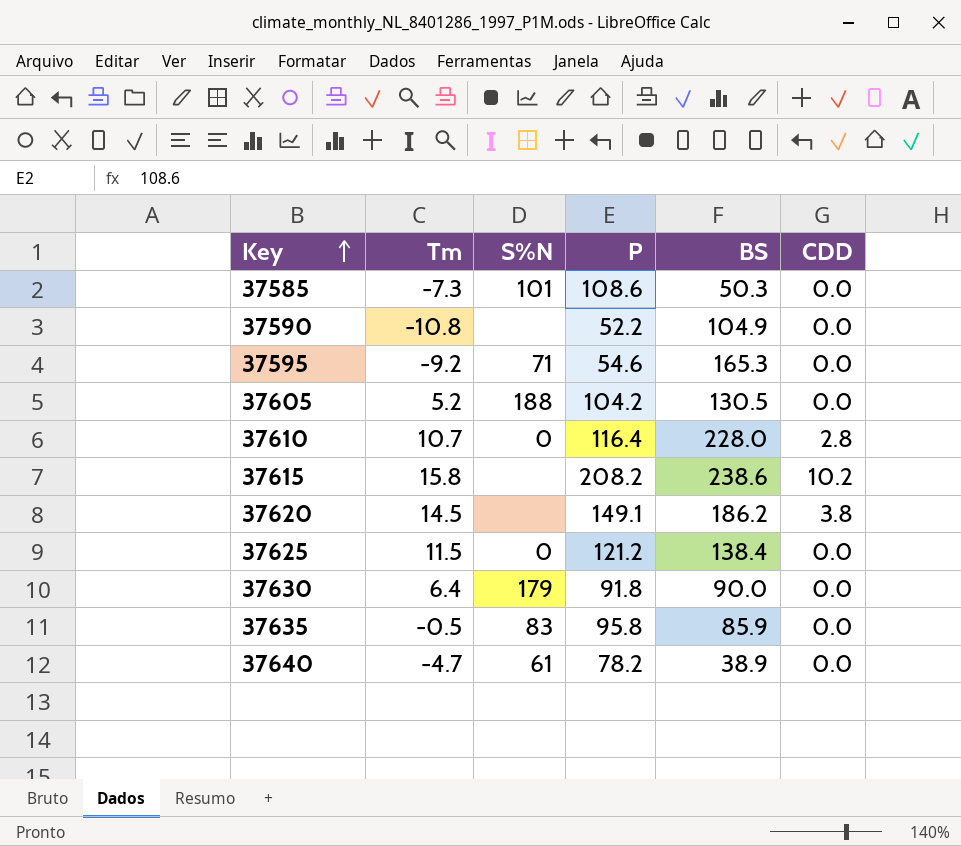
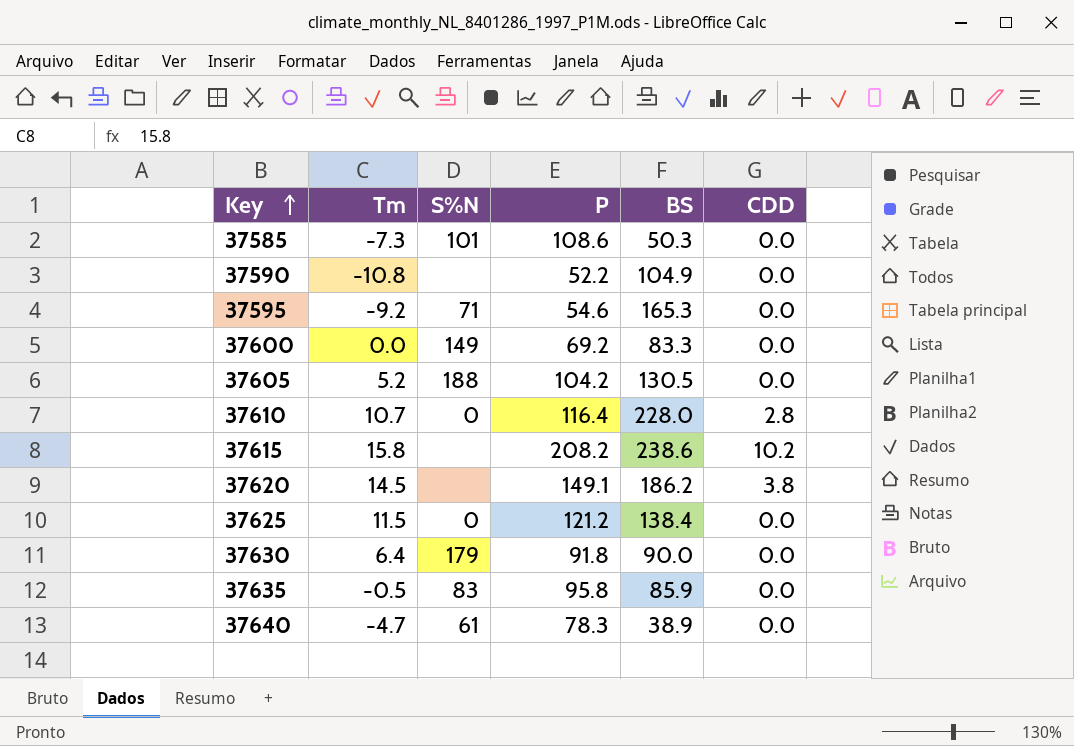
row 37600: none -> 0.0 | 149 | 69.2 | 83.3 | 0.0
37640 | P: 78.2 -> 78.3

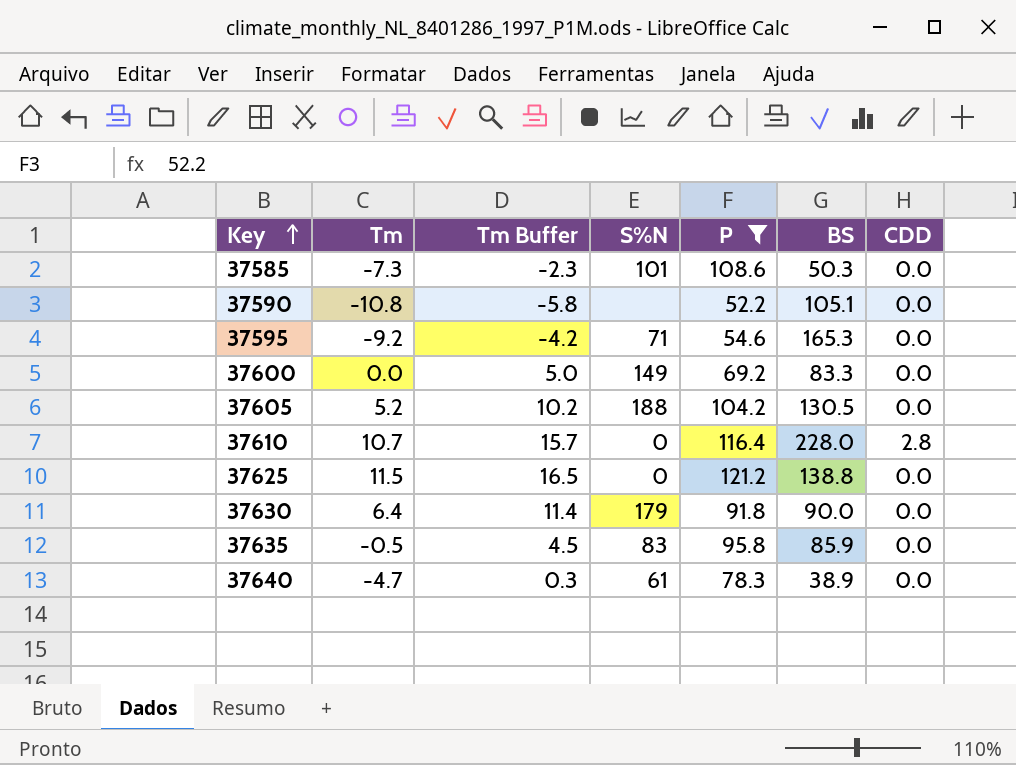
filter: none -> P <= 121.2
column Tm Buffer | formula: none -> [Tm] + 5
37590 | BS: 104.9 -> 105.1
37625 | BS: 138.4 -> 138.8

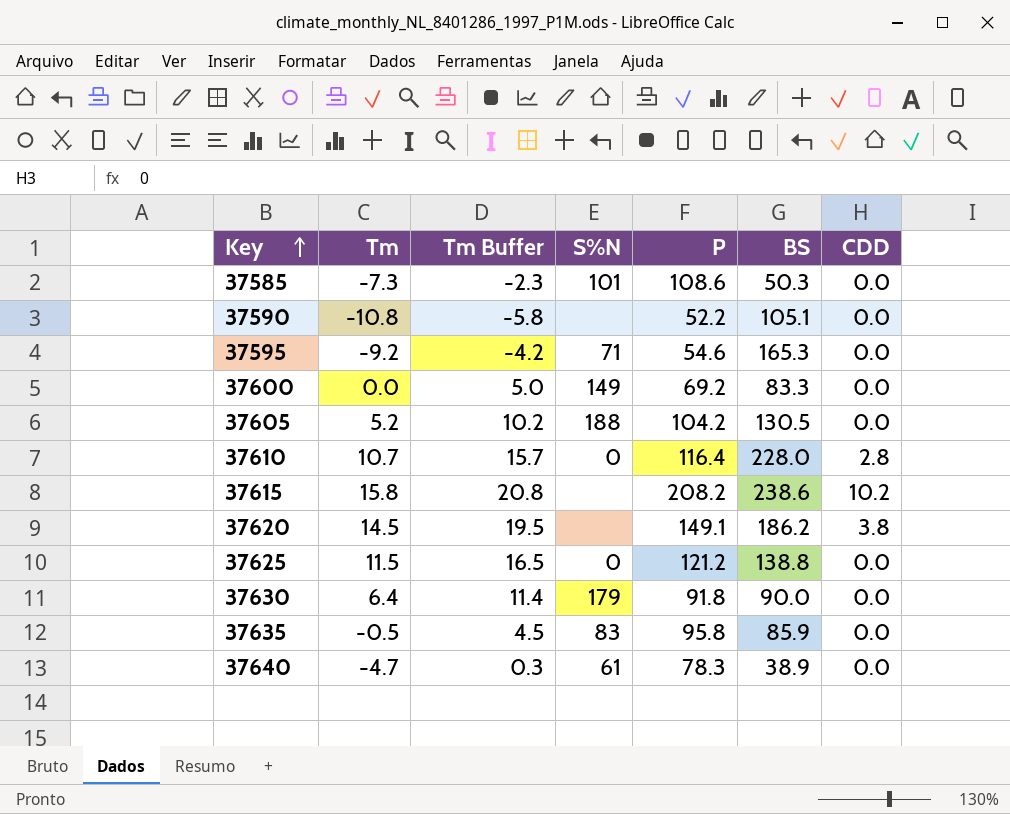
filter: P <= 121.2 -> none

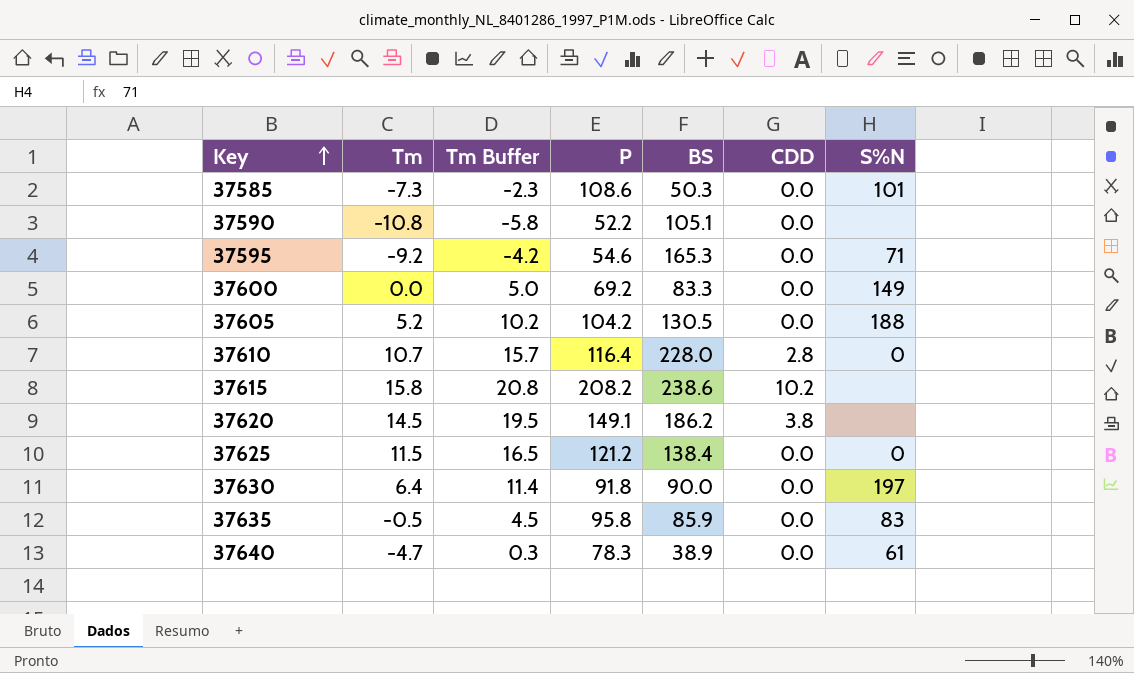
column S%N | position: 4 -> 7
37625 | BS: 138.8 -> 138.4
37630 | S%N: 179 -> 197

